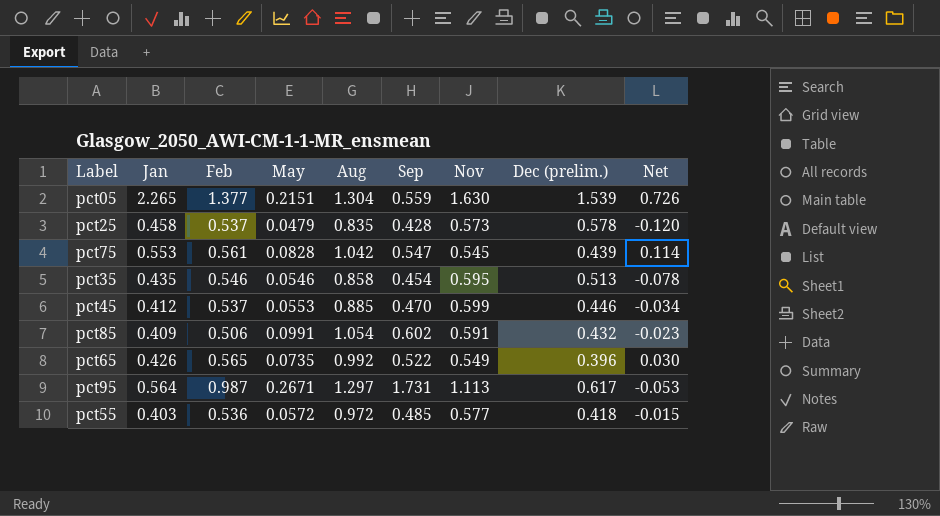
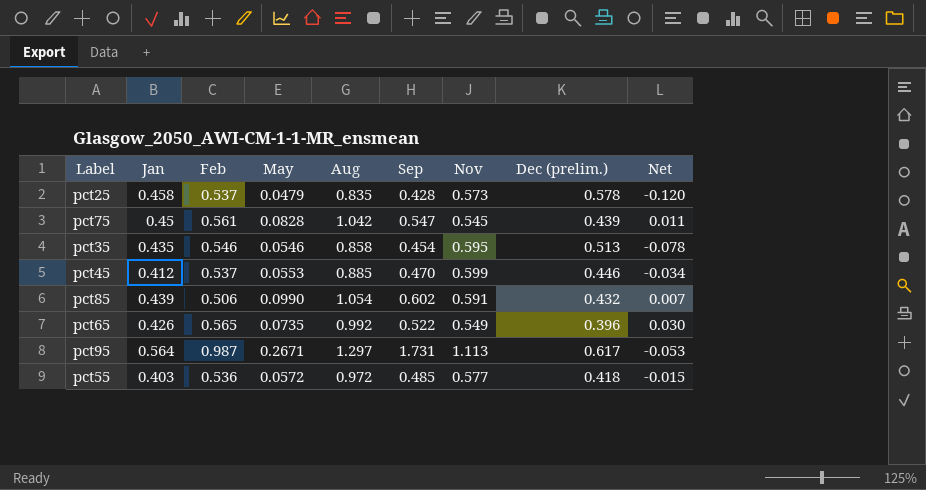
row pct05: 2.265 | 1.377 | 0.2151 | 1.304 | 0.559 | 1.630 | 1.539 | 0.726 -> none
pct75 | Jan: 0.553 -> 0.45
pct75 | Net: 0.114 -> 0.011
pct85 | Jan: 0.409 -> 0.439
pct85 | May: 0.0991 -> 0.0990
pct85 | Net: -0.023 -> 0.007

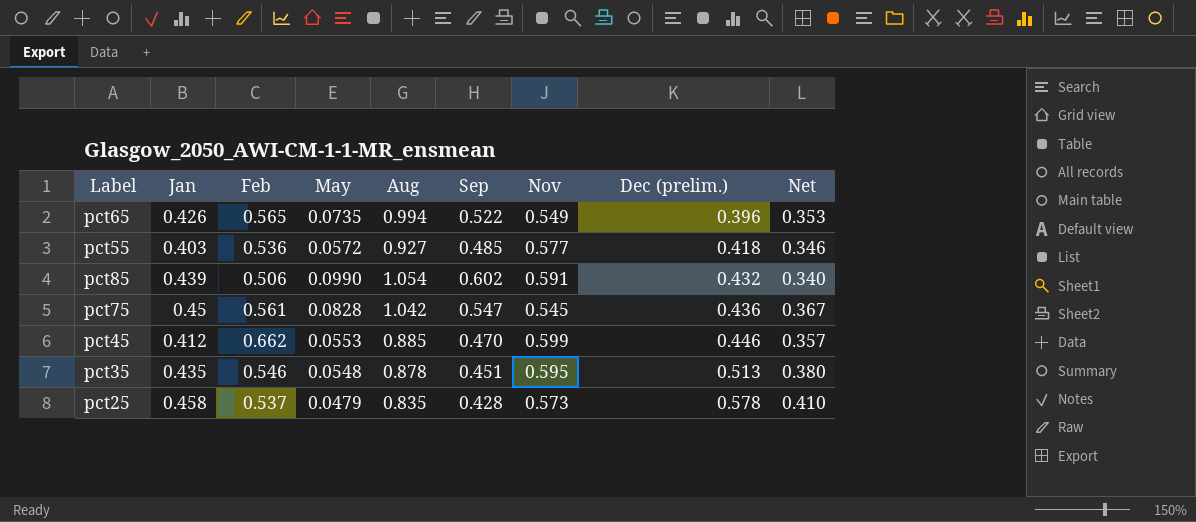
row order: none -> Dec (prelim.) ascending
column Net | formula: [Jan] - [Dec (prelim.)] -> [Jan] - [May]
row pct95: 0.564 | 0.987 | 0.2671 | 1.297 | 1.731 | 1.113 | 0.617 | -0.053 -> none
pct65 | Aug: 0.992 -> 0.994
pct55 | Aug: 0.972 -> 0.927
pct75 | Dec (prelim.): 0.439 -> 0.436
pct45 | Feb: 0.537 -> 0.662
pct35 | May: 0.0546 -> 0.0548
pct35 | Aug: 0.858 -> 0.878
pct35 | Sep: 0.454 -> 0.451

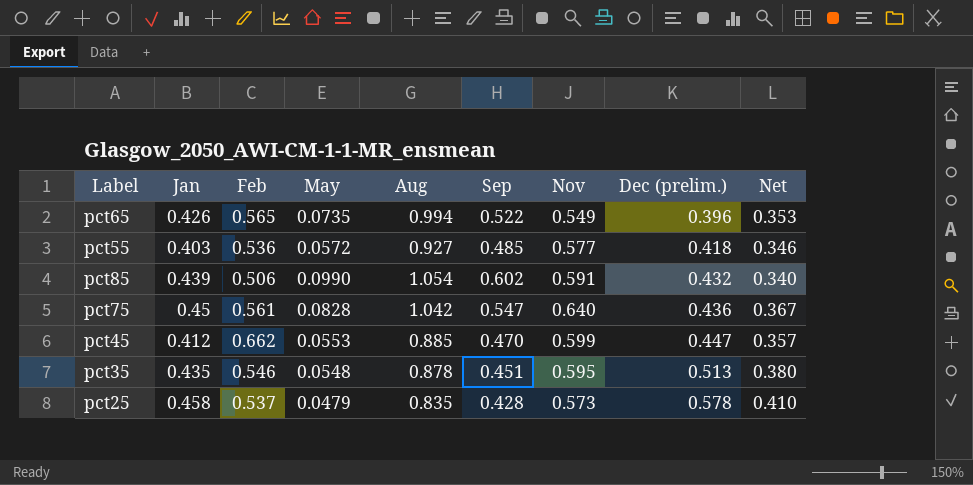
pct75 | Nov: 0.545 -> 0.640
pct45 | Dec (prelim.): 0.446 -> 0.447

